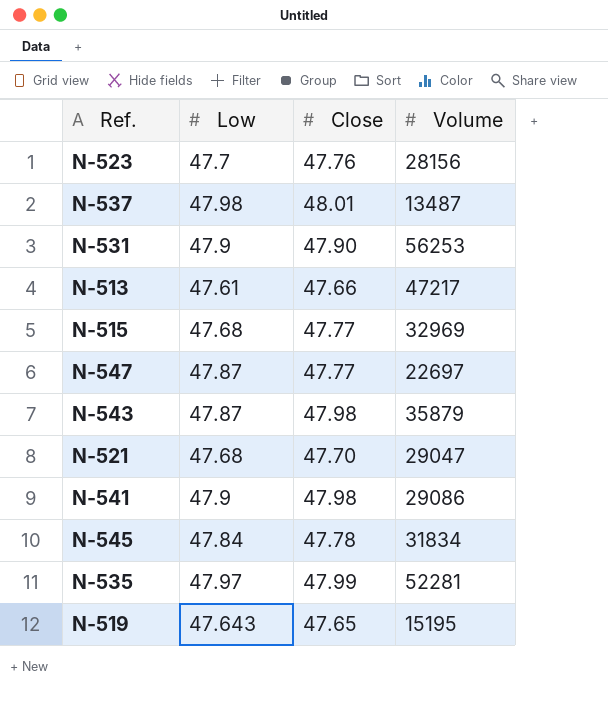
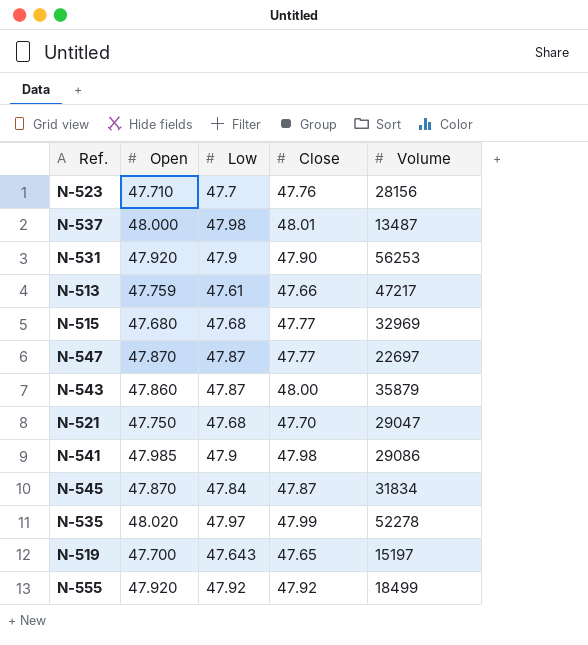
column Open | position: none -> 2
N-543 | Close: 47.98 -> 48.00
N-545 | Close: 47.78 -> 47.87
N-535 | Volume: 52281 -> 52278
N-519 | Volume: 15195 -> 15197
row N-555: none -> 47.920 | 47.92 | 47.92 | 18499

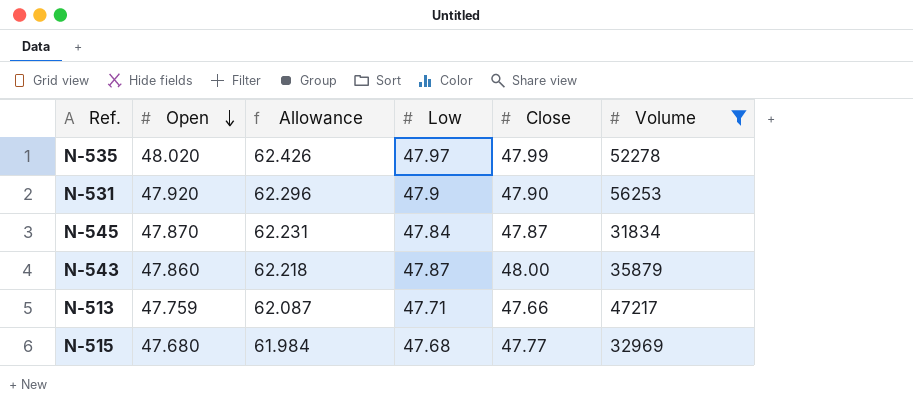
filter: none -> Volume >= 31834
row order: none -> Open descending
column Allowance | formula: none -> [Open] * 1.3
N-513 | Low: 47.61 -> 47.71

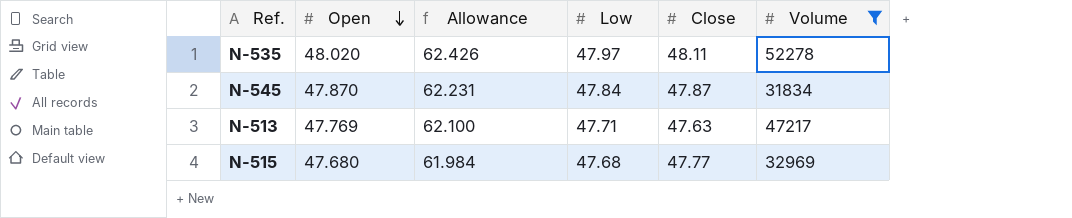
row N-531: 47.920 | 62.296 | 47.9 | 47.90 | 56253 -> none
row N-543: 47.860 | 62.218 | 47.87 | 48.00 | 35879 -> none
N-535 | Close: 47.99 -> 48.11
N-513 | Open: 47.759 -> 47.769
N-513 | Allowance: 62.087 -> 62.100
N-513 | Close: 47.66 -> 47.63

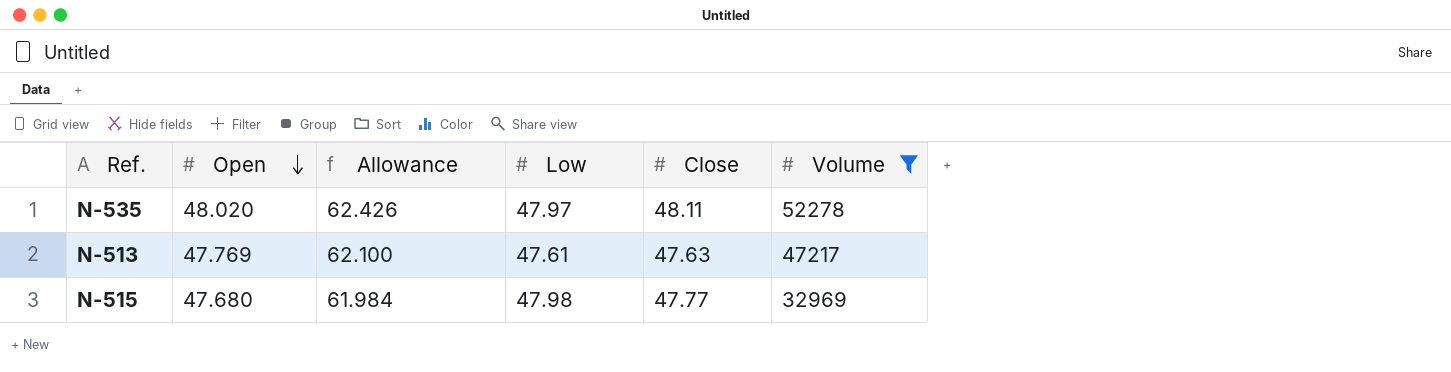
row N-545: 47.870 | 62.231 | 47.84 | 47.87 | 31834 -> none
N-513 | Low: 47.71 -> 47.61
N-515 | Low: 47.68 -> 47.98

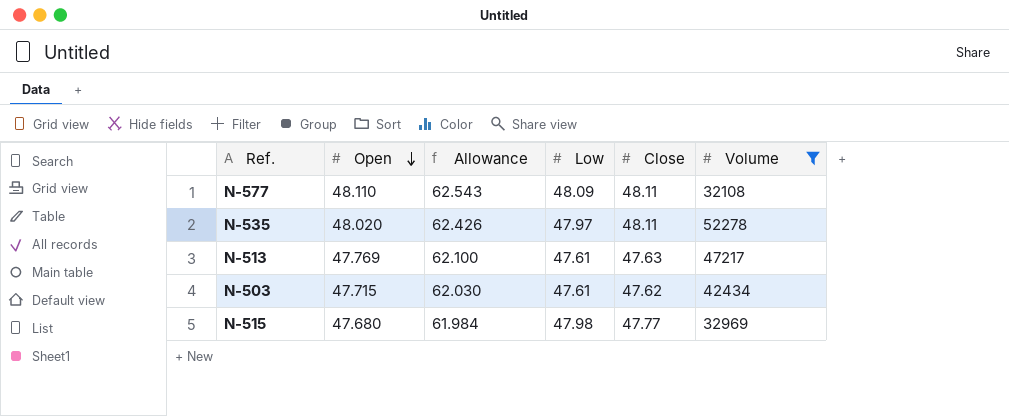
row N-577: none -> 48.110 | 62.543 | 48.09 | 48.11 | 32108
row N-503: none -> 47.715 | 62.030 | 47.61 | 47.62 | 42434

